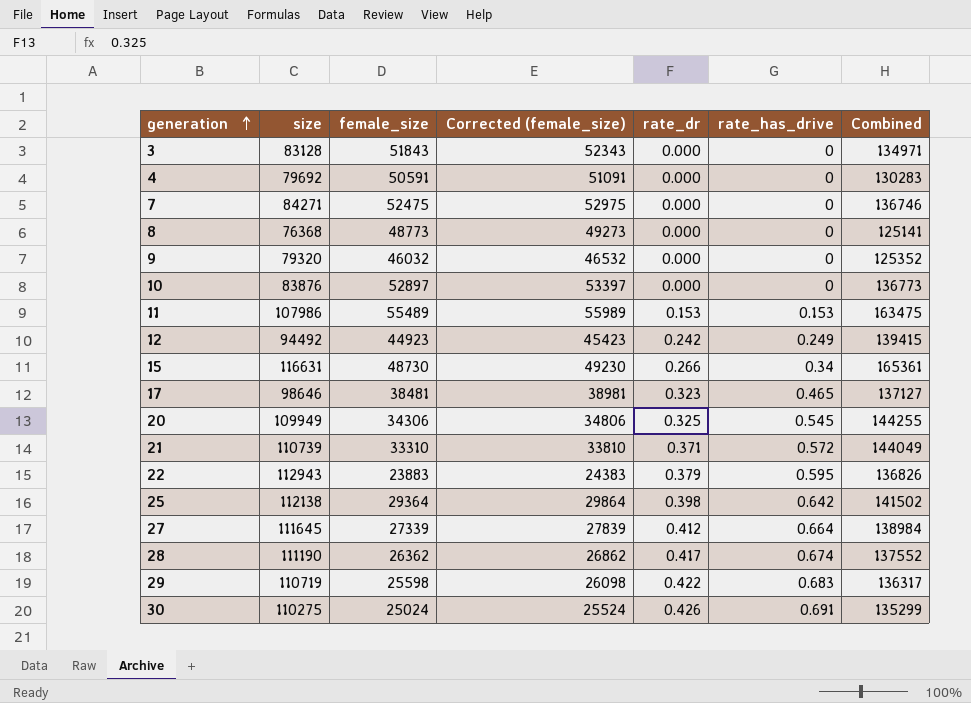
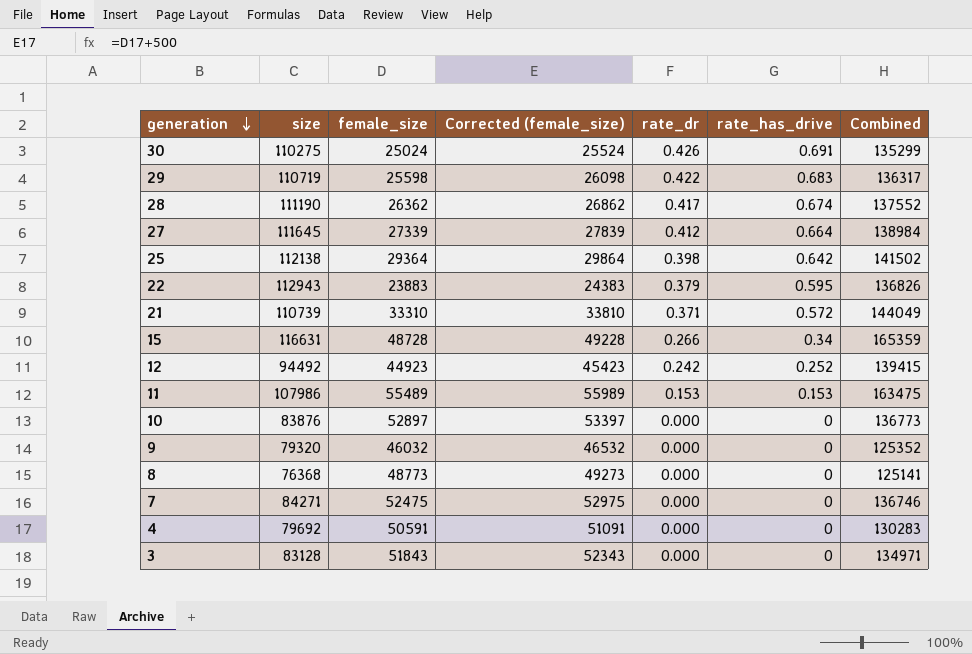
row order: generation ascending -> generation descending
row 17: 98646 | 38481 | 38981 | 0.323 | 0.465 | 137127 -> none
row 20: 109949 | 34306 | 34806 | 0.325 | 0.545 | 144255 -> none
15 | female_size: 48730 -> 48728
15 | Corrected (female_size): 49230 -> 49228
15 | Combined: 165361 -> 165359
12 | rate_has_drive: 0.249 -> 0.252

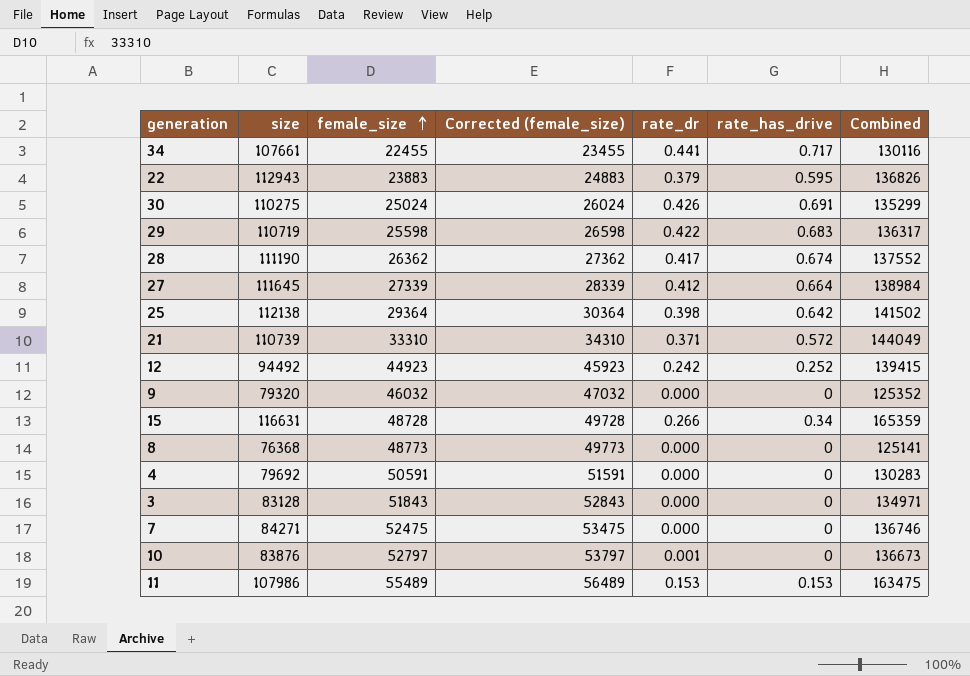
row order: generation descending -> female_size ascending
column Corrected (female_size) | formula: [female_size] + 500 -> [female_size] + 1000
row 34: none -> 107661 | 22455 | 23455 | 0.441 | 0.717 | 130116
10 | female_size: 52897 -> 52797
10 | rate_dr: 0.000 -> 0.001
10 | Combined: 136773 -> 136673

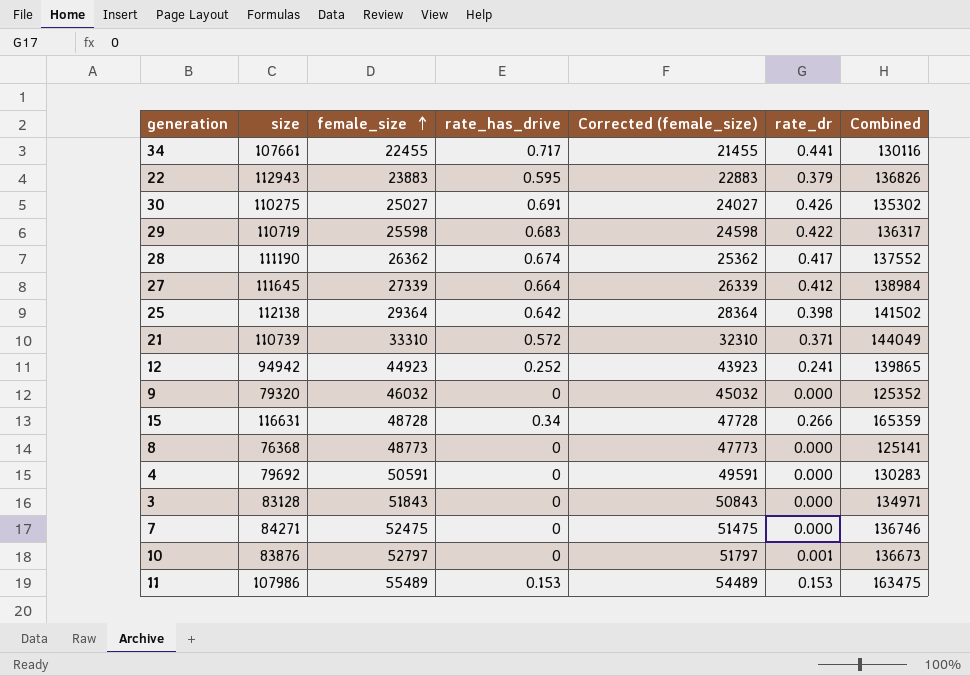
column rate_has_drive | position: 6 -> 4
column Corrected (female_size) | formula: [female_size] + 1000 -> [female_size] - 1000
30 | female_size: 25024 -> 25027
30 | Combined: 135299 -> 135302
12 | size: 94492 -> 94942
12 | rate_dr: 0.242 -> 0.241
12 | Combined: 139415 -> 139865

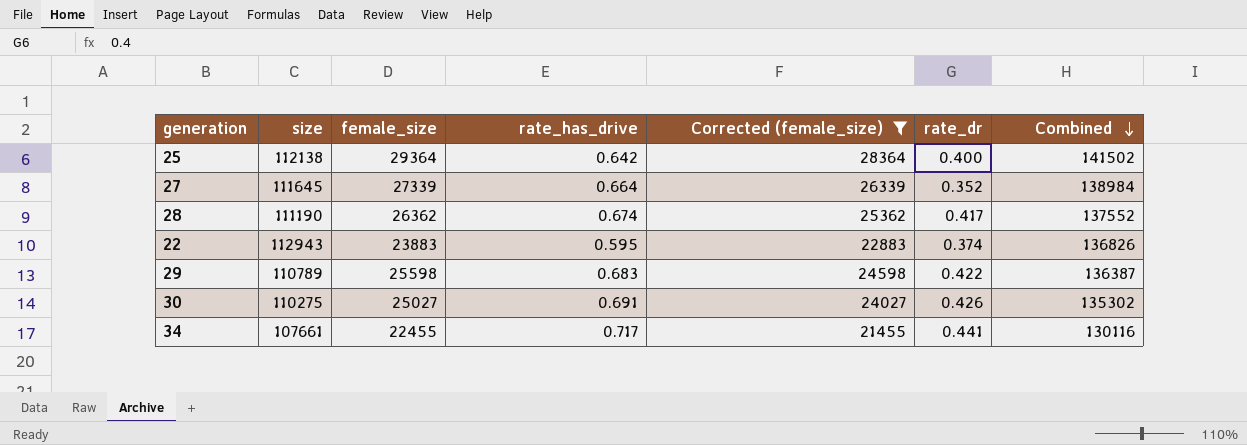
filter: none -> Corrected (female_size) <= 28364
row order: female_size ascending -> Combined descending
25 | rate_dr: 0.398 -> 0.400
27 | rate_dr: 0.412 -> 0.352
22 | rate_dr: 0.379 -> 0.374
29 | size: 110719 -> 110789
29 | Combined: 136317 -> 136387

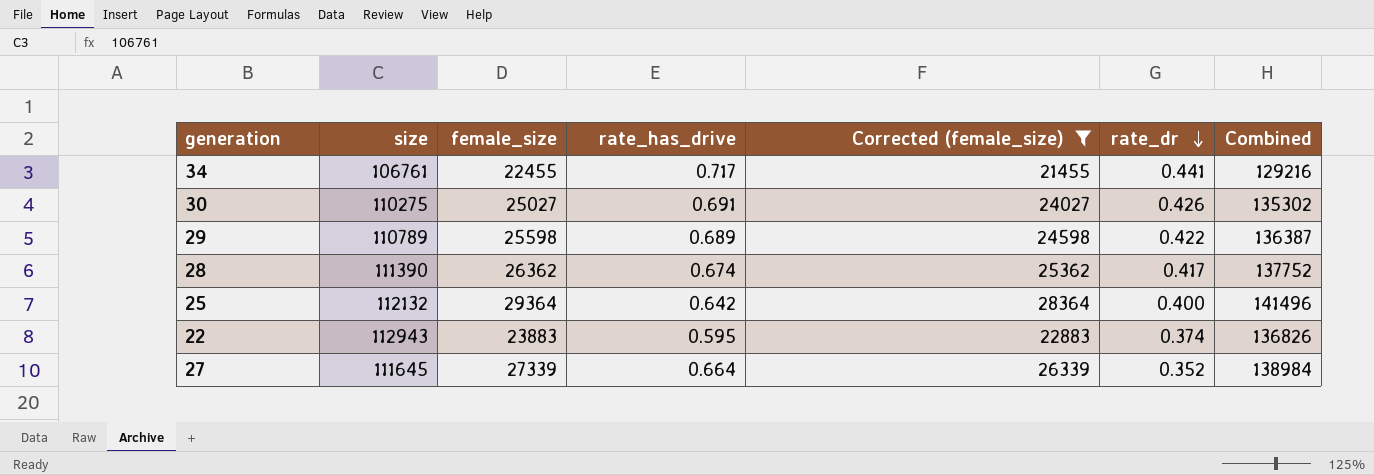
row order: Combined descending -> rate_dr descending
34 | size: 107661 -> 106761
34 | Combined: 130116 -> 129216
29 | rate_has_drive: 0.683 -> 0.689
28 | size: 111190 -> 111390
28 | Combined: 137552 -> 137752
25 | size: 112138 -> 112132
25 | Combined: 141502 -> 141496

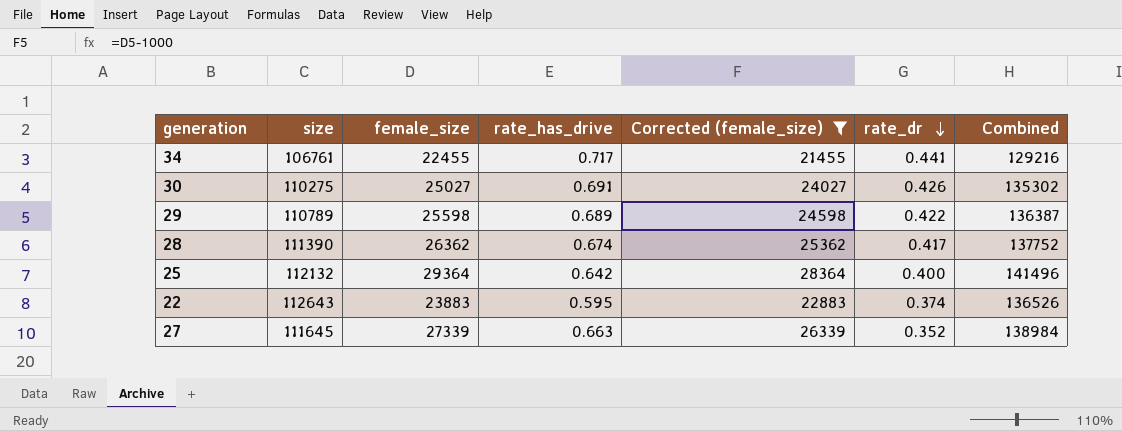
22 | size: 112943 -> 112643
22 | Combined: 136826 -> 136526
27 | rate_has_drive: 0.664 -> 0.663

